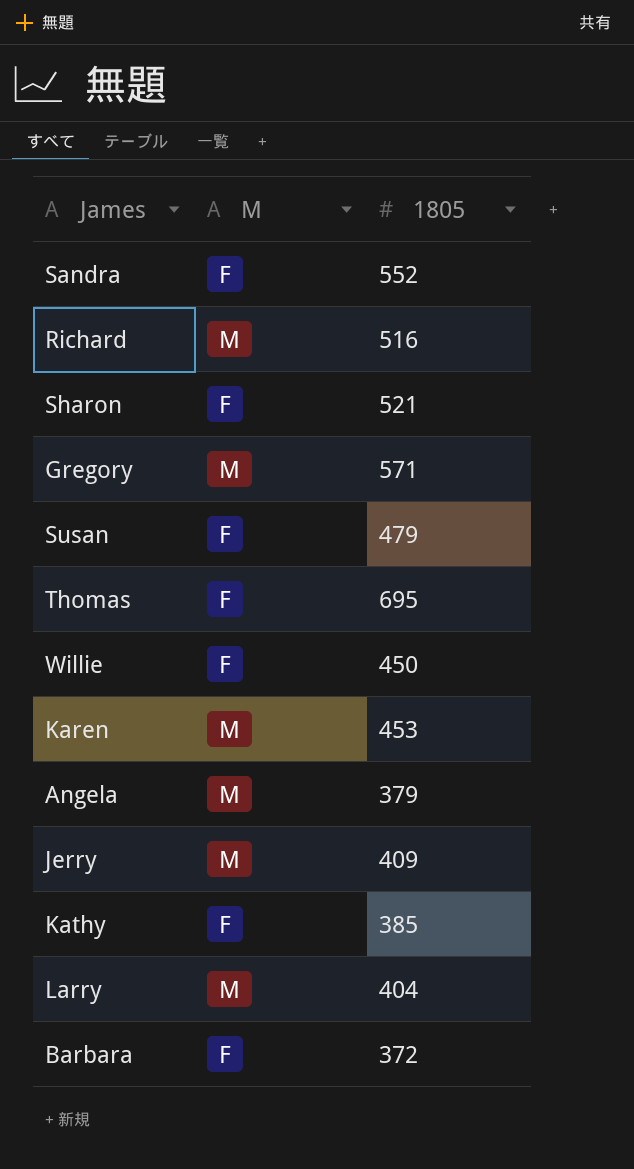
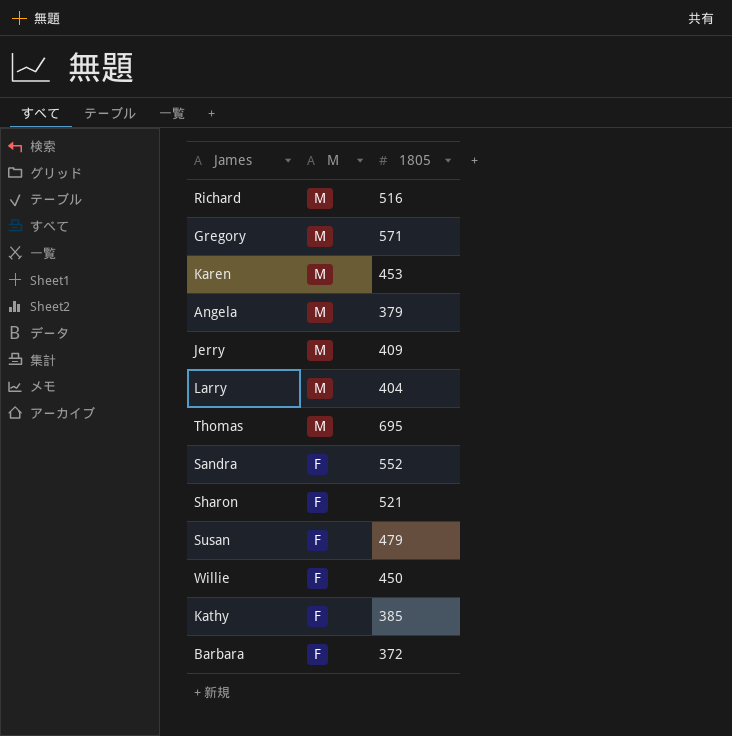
row order: none -> M descending
Thomas | M: F -> M

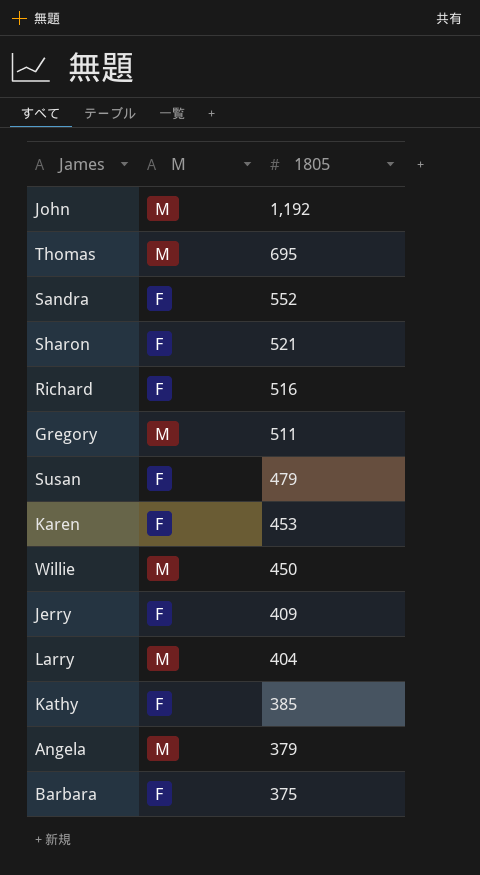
row order: M descending -> 1805 descending
row John: none -> M | 1,192
Richard | M: M -> F
Gregory | 1805: 571 -> 511
Karen | M: M -> F
Willie | M: F -> M
Jerry | M: M -> F
Barbara | 1805: 372 -> 375

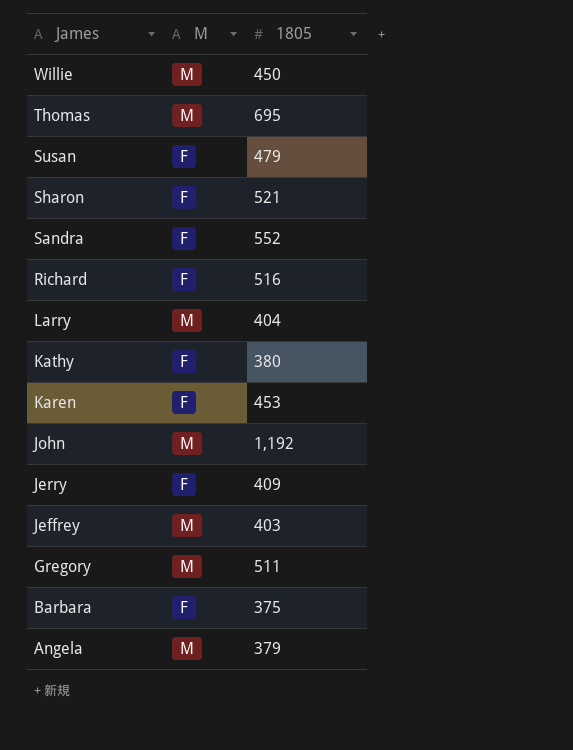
row order: 1805 descending -> James descending
Kathy | 1805: 385 -> 380
row Jeffrey: none -> M | 403

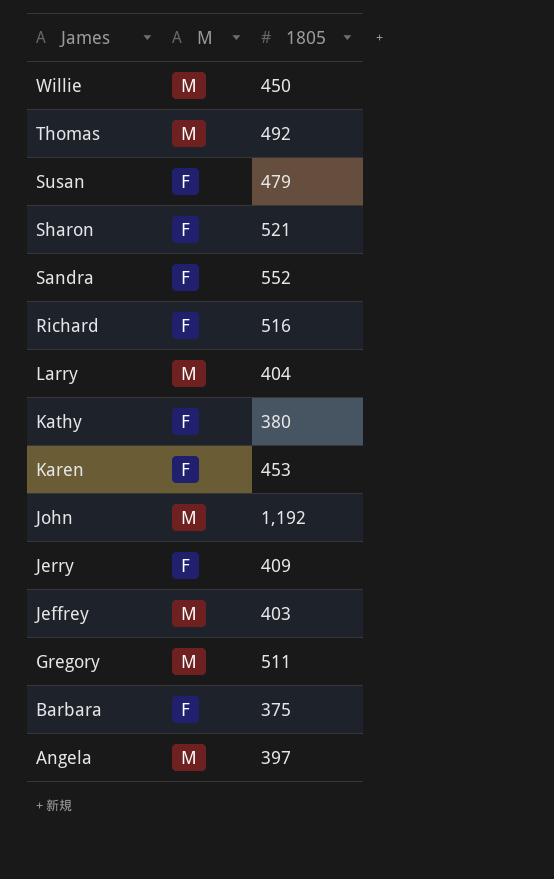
Thomas | 1805: 695 -> 492
Angela | 1805: 379 -> 397

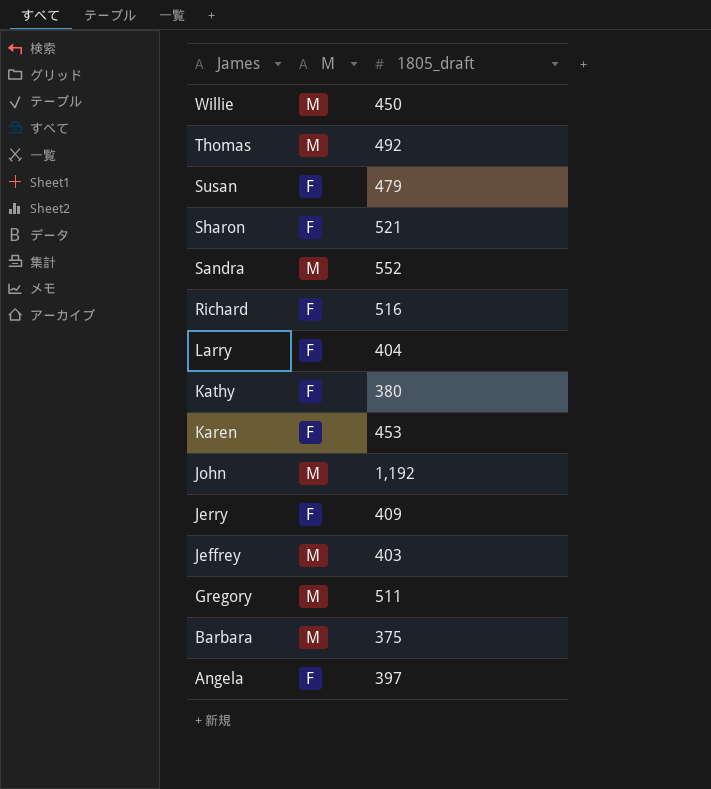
column name: 1805 -> 1805_draft
Sandra | M: F -> M
Larry | M: M -> F
Barbara | M: F -> M
Angela | M: M -> F

